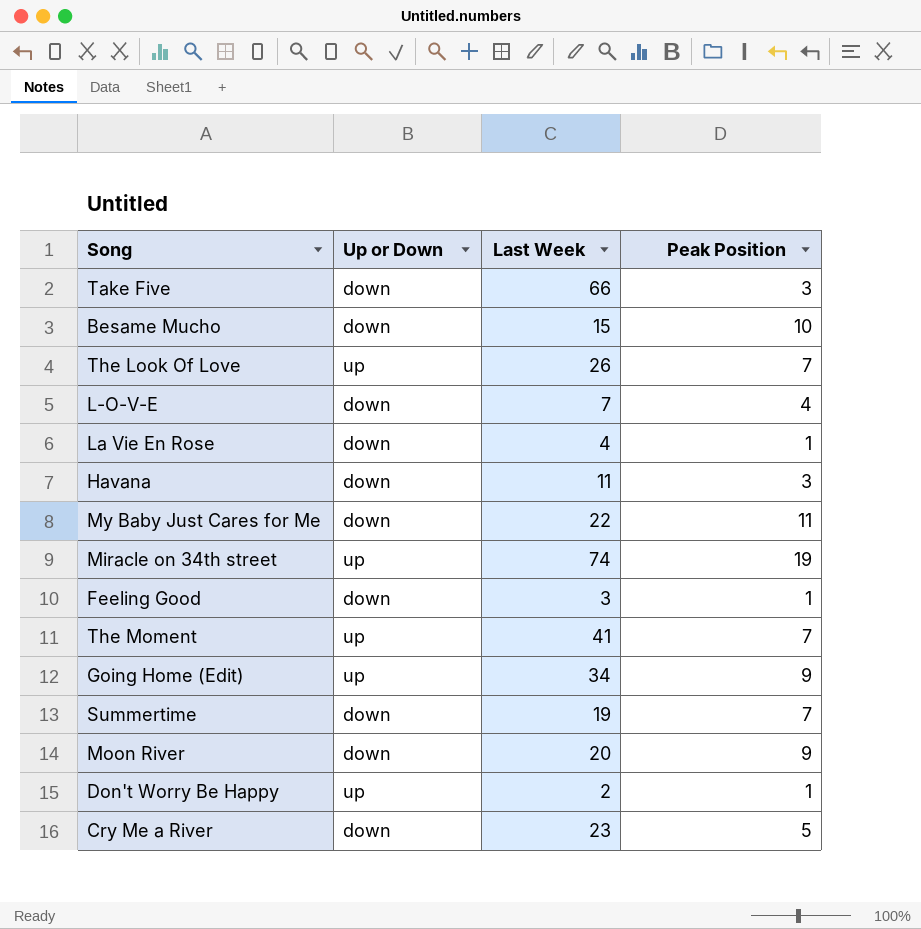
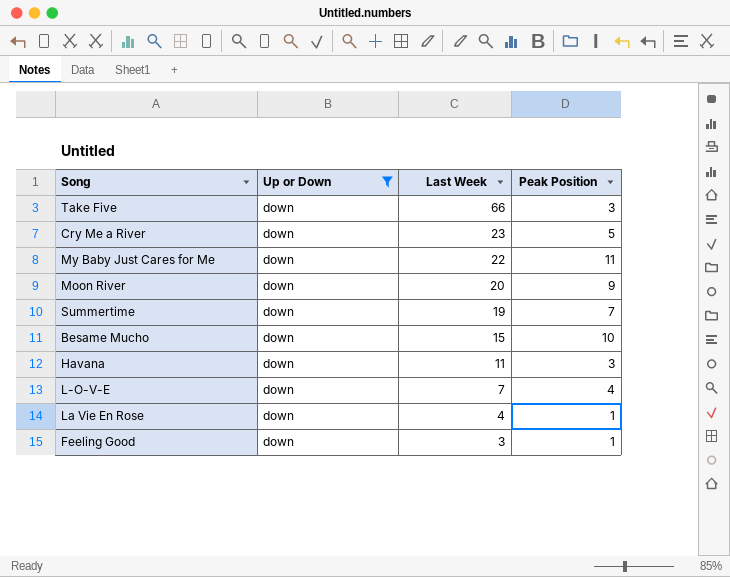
filter: none -> Up or Down = down
row order: none -> Last Week descending

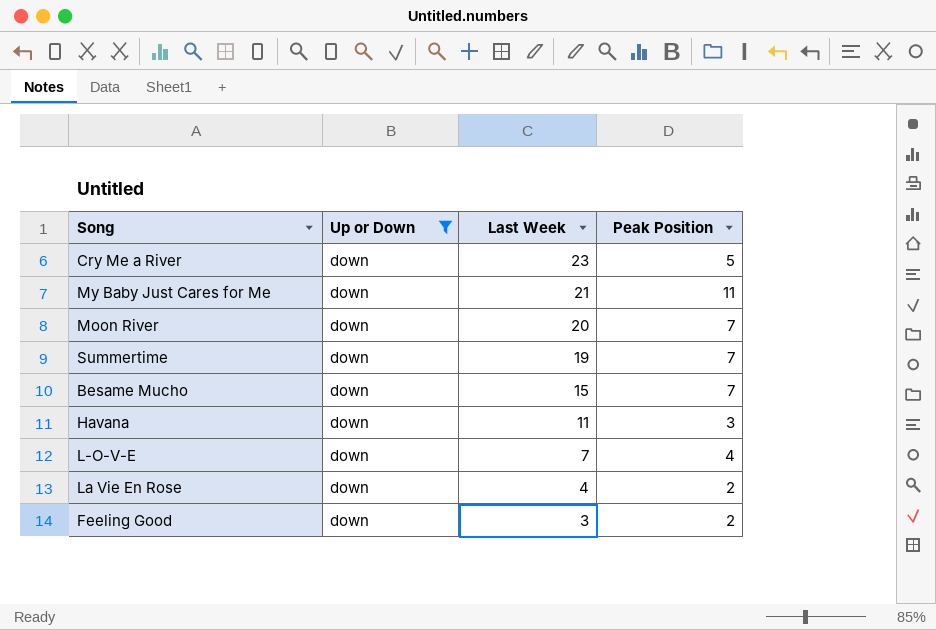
row Take Five: down | 66 | 3 -> none
My Baby Just Cares for Me | Last Week: 22 -> 21
Moon River | Peak Position: 9 -> 7
Besame Mucho | Peak Position: 10 -> 7
La Vie En Rose | Peak Position: 1 -> 2
Feeling Good | Peak Position: 1 -> 2

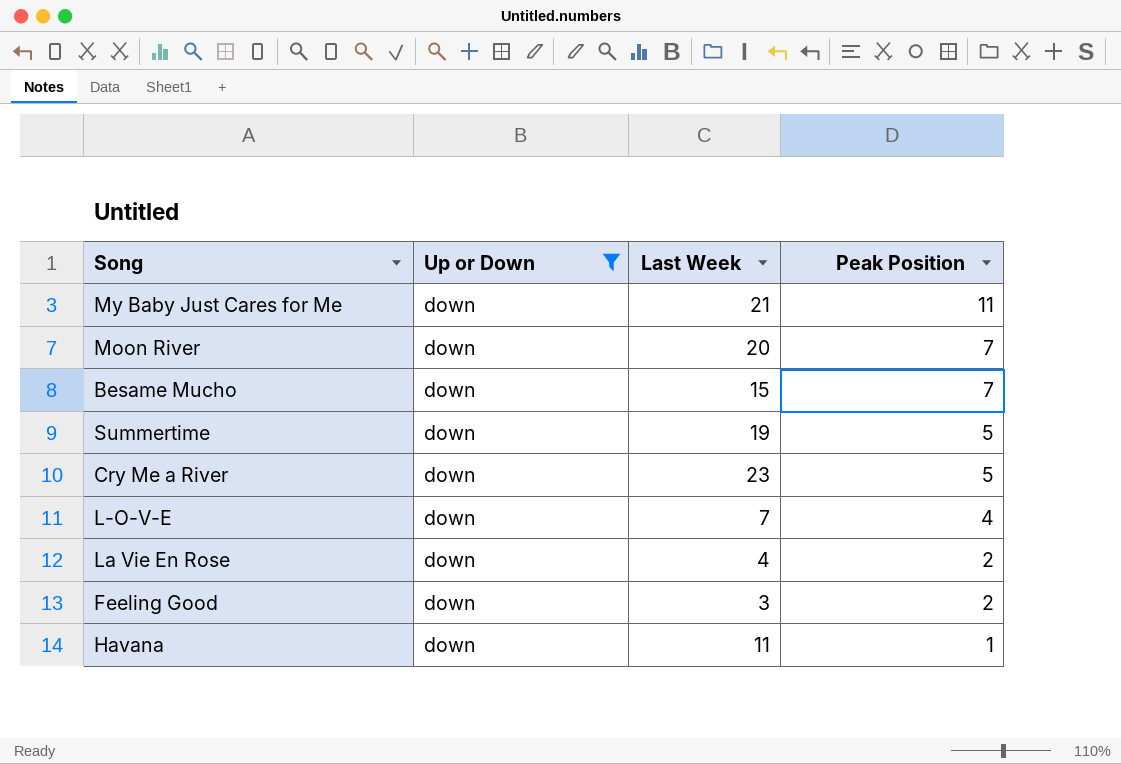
row order: Last Week descending -> Peak Position descending
Summertime | Peak Position: 7 -> 5
Havana | Peak Position: 3 -> 1

